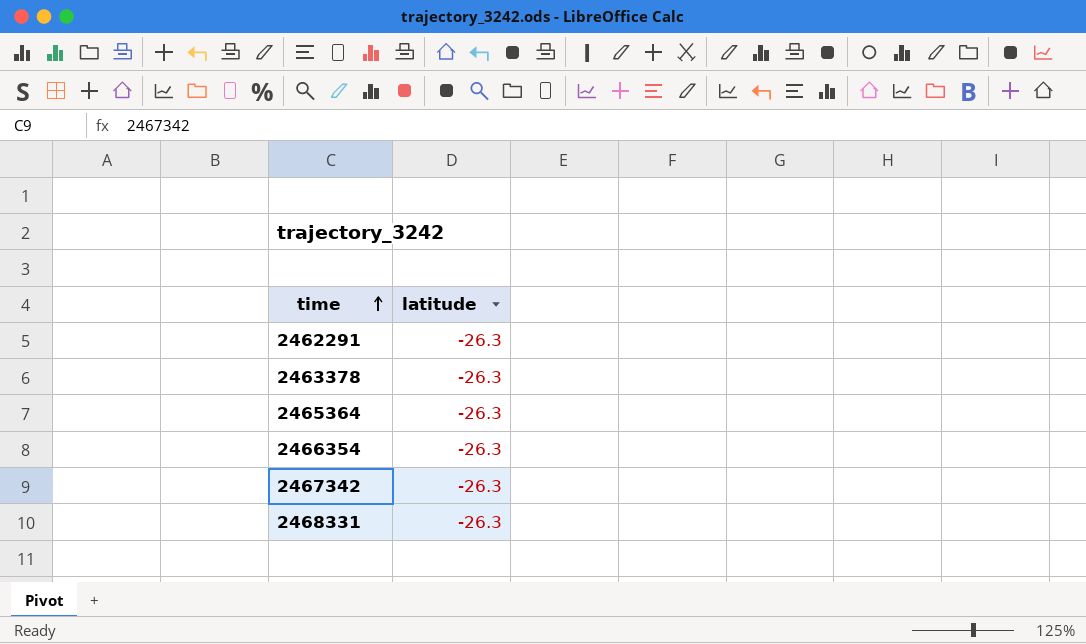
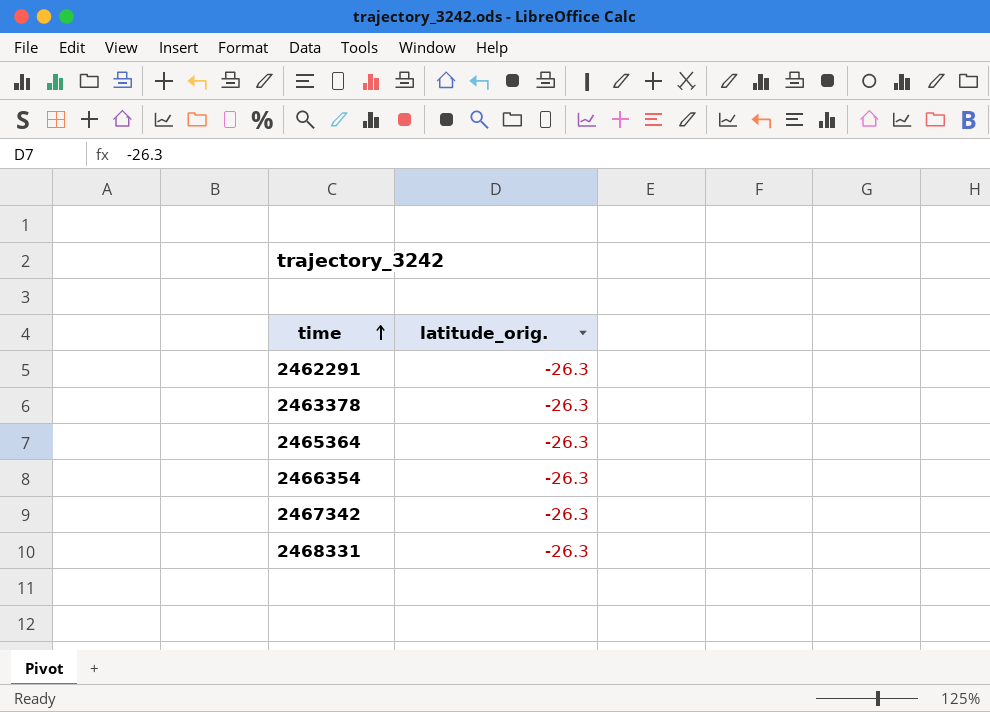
column name: latitude -> latitude_orig.

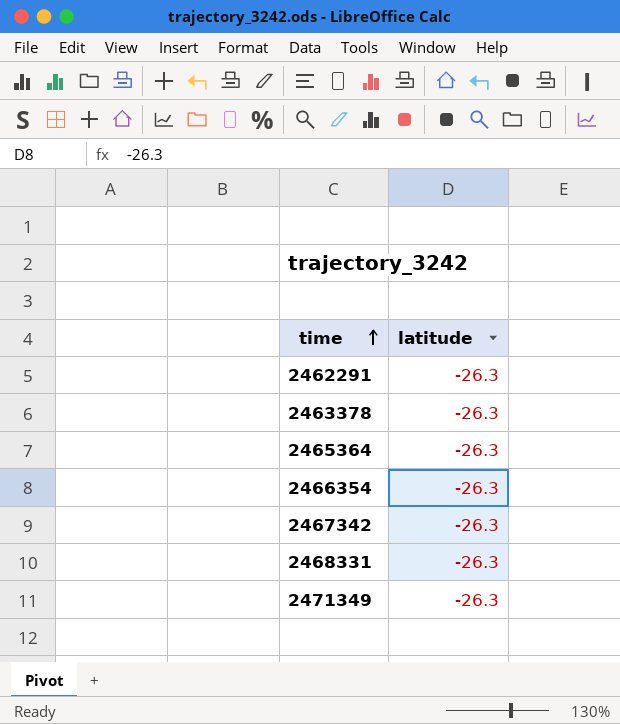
column name: latitude_orig. -> latitude
row 2471349: none -> -26.3

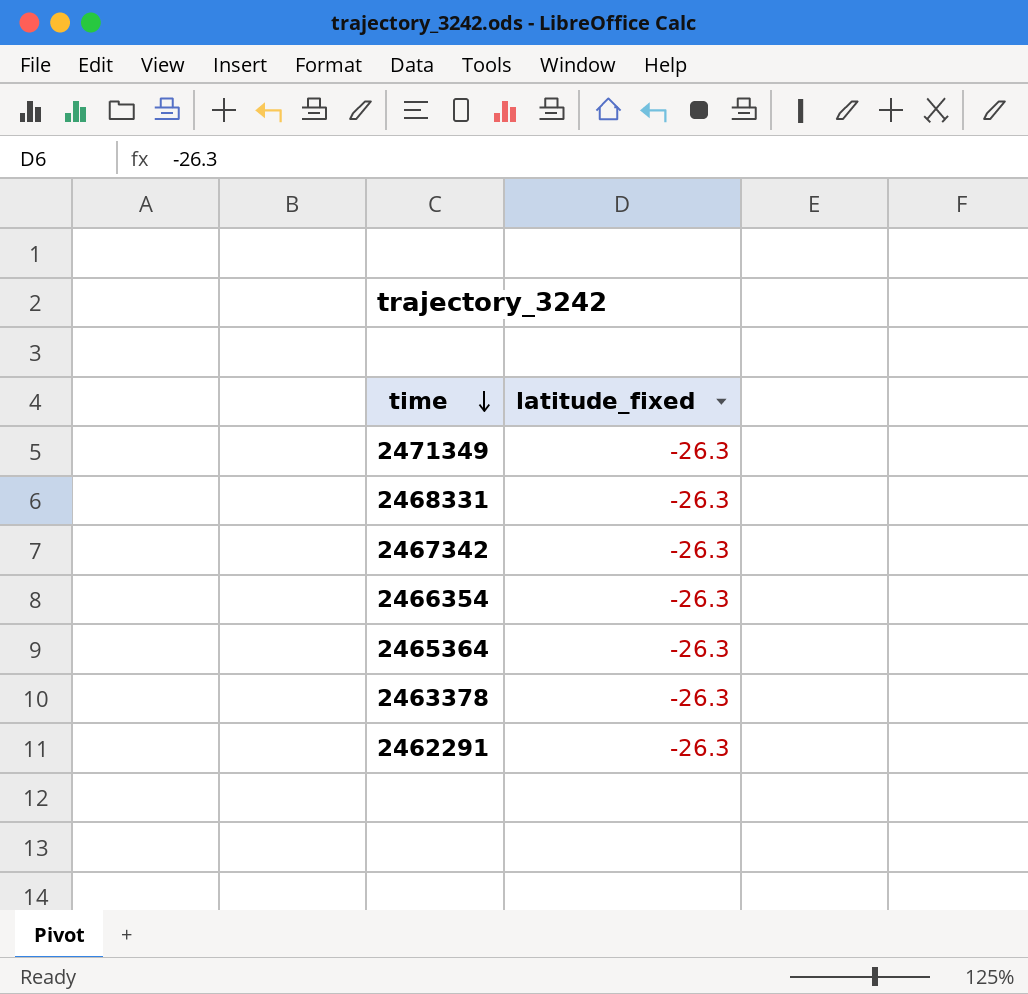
row order: time ascending -> time descending
column name: latitude -> latitude_fixed

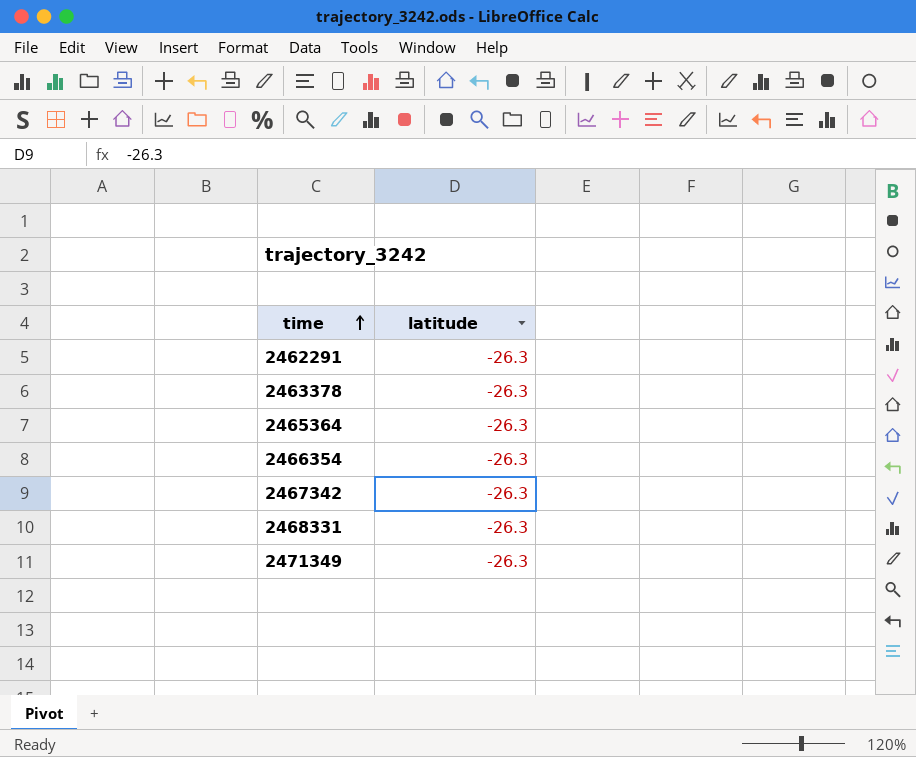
row order: time descending -> time ascending
column name: latitude_fixed -> latitude

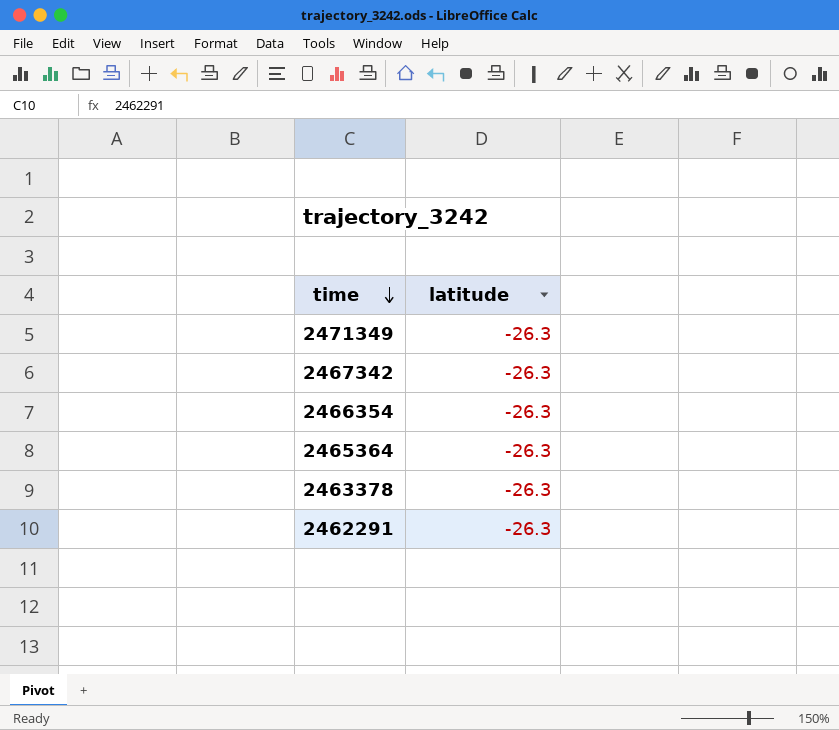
row order: time ascending -> time descending
row 2468331: -26.3 -> none

